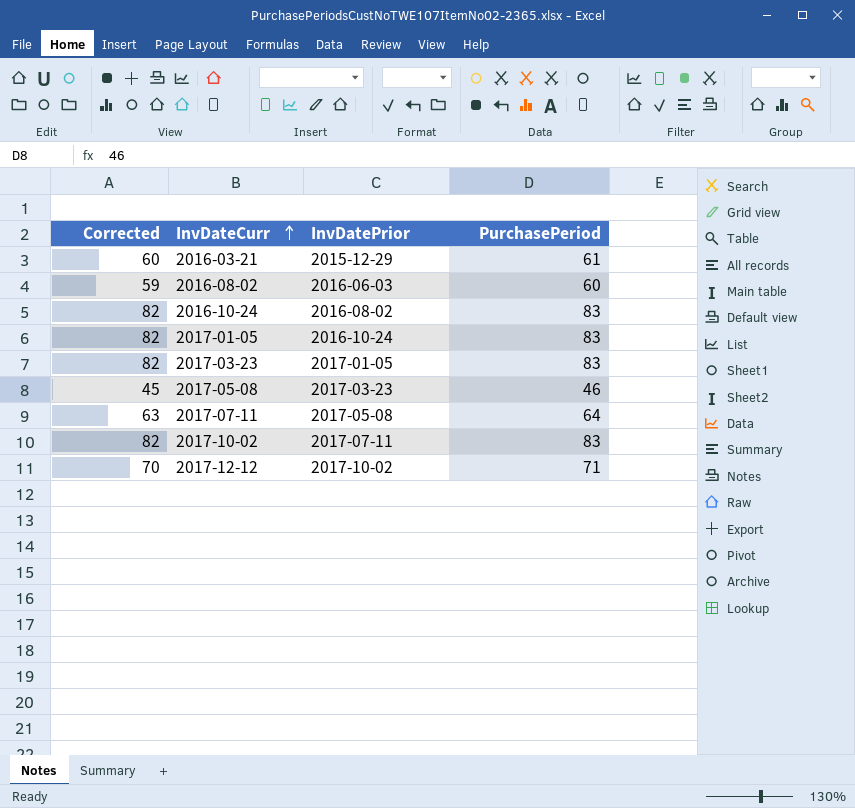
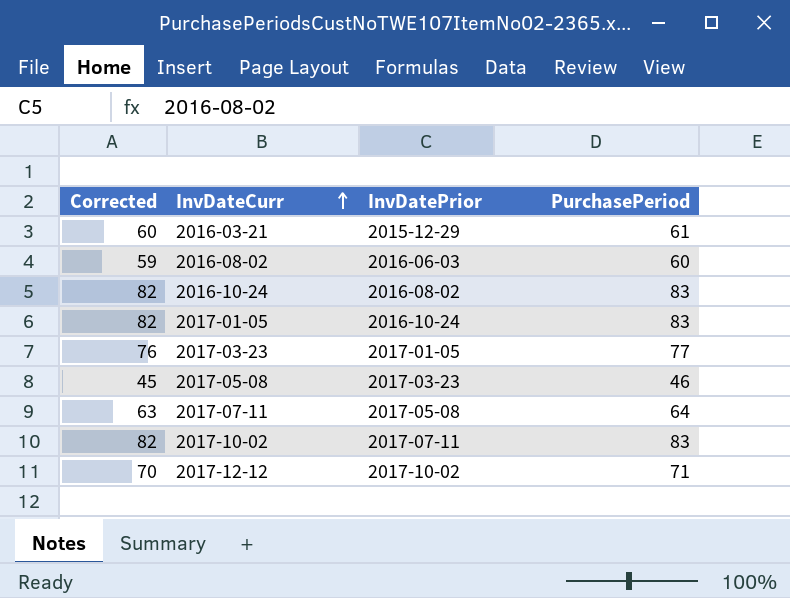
2017-03-23 | Corrected: 82 -> 76
2017-03-23 | PurchasePeriod: 83 -> 77

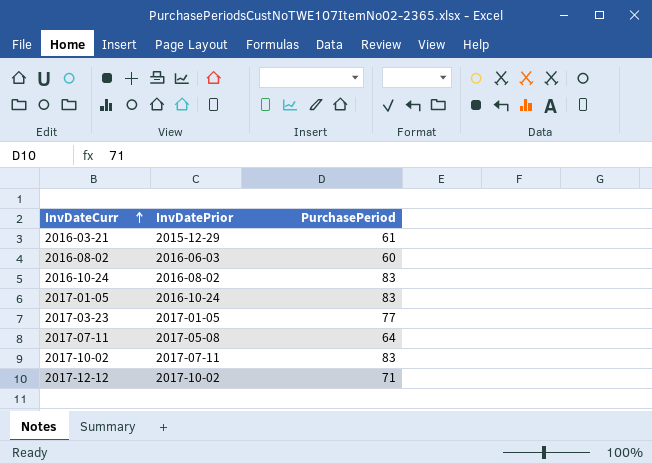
column Corrected | formula: [PurchasePeriod] - 1 -> none
row 2017-05-08: 45 | 2017-03-23 | 46 -> none

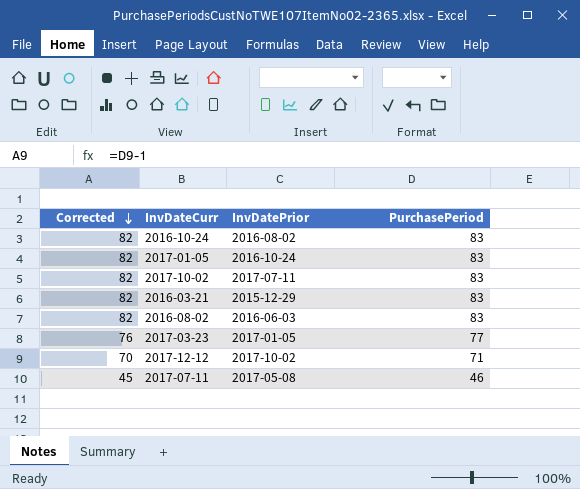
row order: InvDateCurr ascending -> Corrected descending
column Corrected | formula: none -> [PurchasePeriod] - 1
2016-03-21 | PurchasePeriod: 61 -> 83
2016-08-02 | PurchasePeriod: 60 -> 83
2017-07-11 | PurchasePeriod: 64 -> 46

